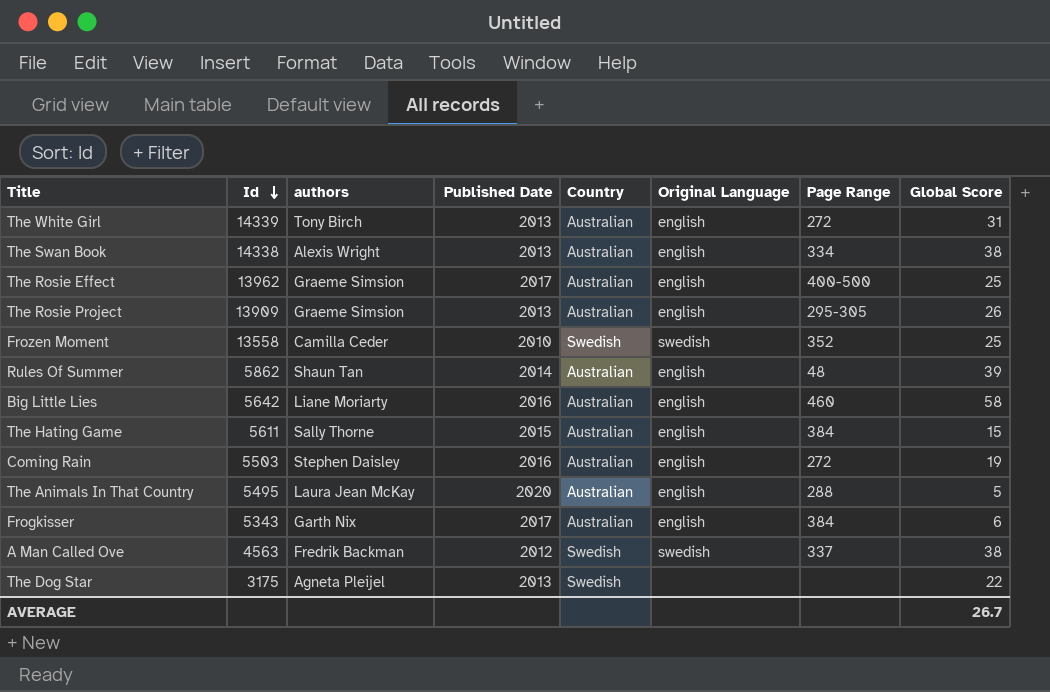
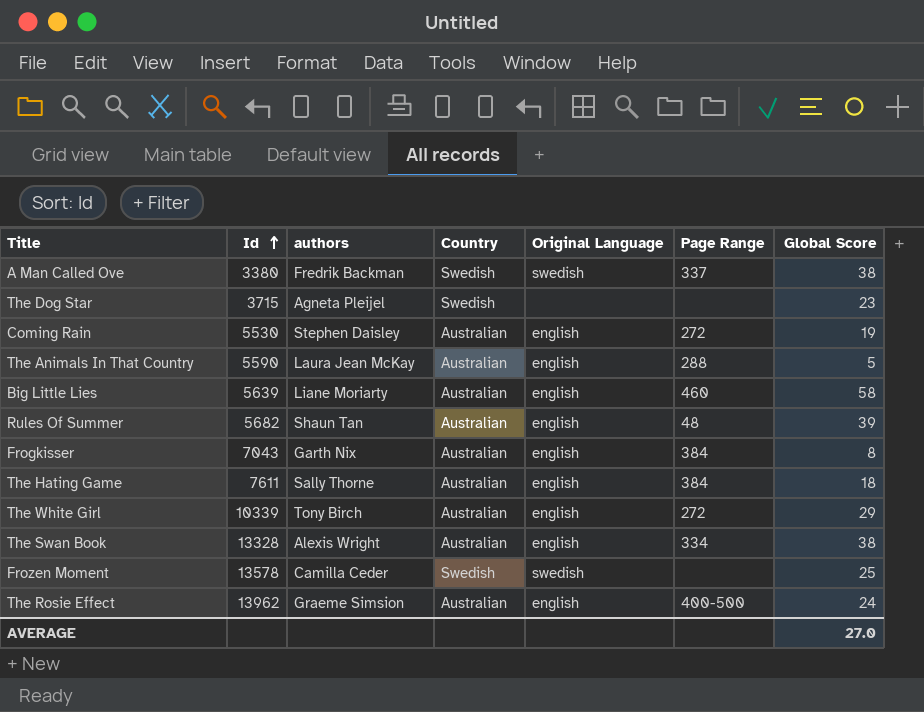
row order: Id descending -> Id ascending
column Published Date | position: 4 -> none
row The Rosie Project: 13909 | Graeme Simsion | 2013 | Australian | english | 295-305 | 26 -> none
A Man Called Ove | Id: 4563 -> 3380
The Dog Star | Id: 3175 -> 3715
The Dog Star | Global Score: 22 -> 23
Coming Rain | Id: 5503 -> 5530
The Animals In That Country | Id: 5495 -> 5590
Big Little Lies | Id: 5642 -> 5639
Rules Of Summer | Id: 5862 -> 5682
Frogkisser | Id: 5343 -> 7043
Frogkisser | Global Score: 6 -> 8
The Hating Game | Id: 5611 -> 7611
The Hating Game | Global Score: 15 -> 18
The White Girl | Id: 14339 -> 10339
The White Girl | Global Score: 31 -> 29
The Swan Book | Id: 14338 -> 13328
Frozen Moment | Id: 13558 -> 13578
Frozen Moment | Page Range: 352 -> none
The Rosie Effect | Global Score: 25 -> 24
AVERAGE | Global Score: 26.7 -> 27.0

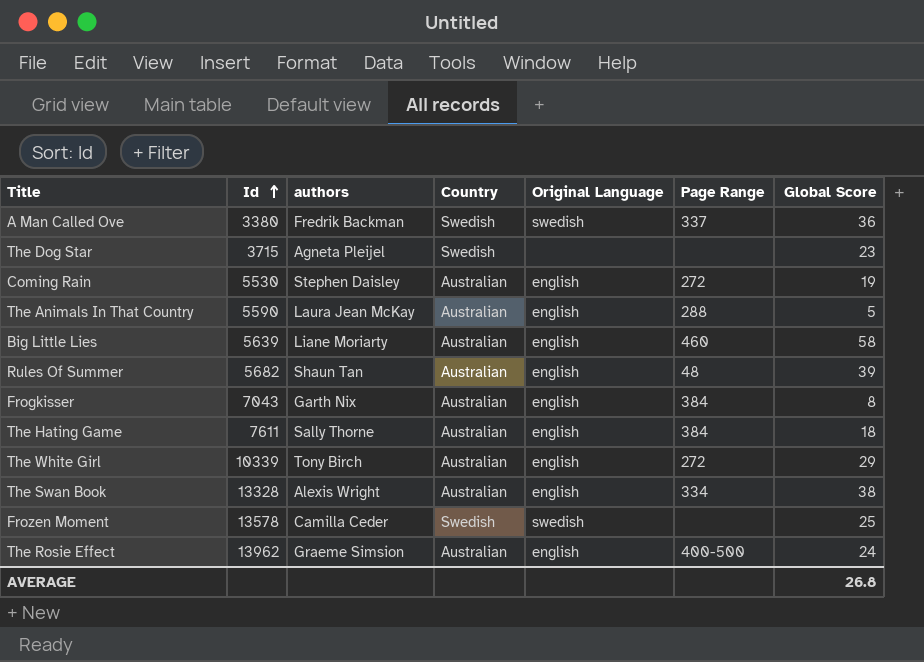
A Man Called Ove | Global Score: 38 -> 36
AVERAGE | Global Score: 27.0 -> 26.8

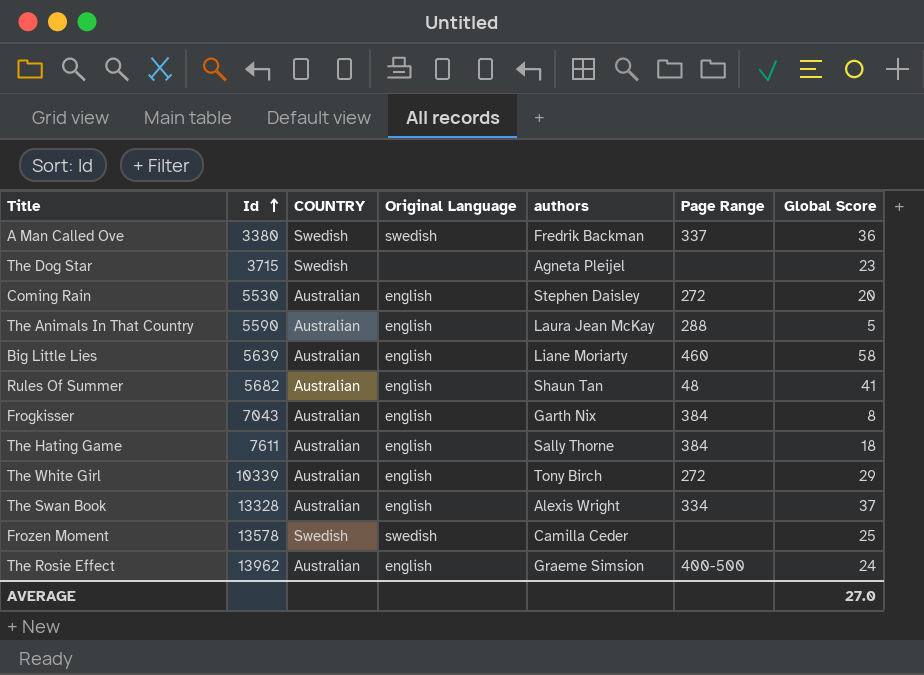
column name: Country -> COUNTRY
column authors | position: 3 -> 5
Coming Rain | Global Score: 19 -> 20
Rules Of Summer | Global Score: 39 -> 41
The Swan Book | Global Score: 38 -> 37
AVERAGE | Global Score: 26.8 -> 27.0

